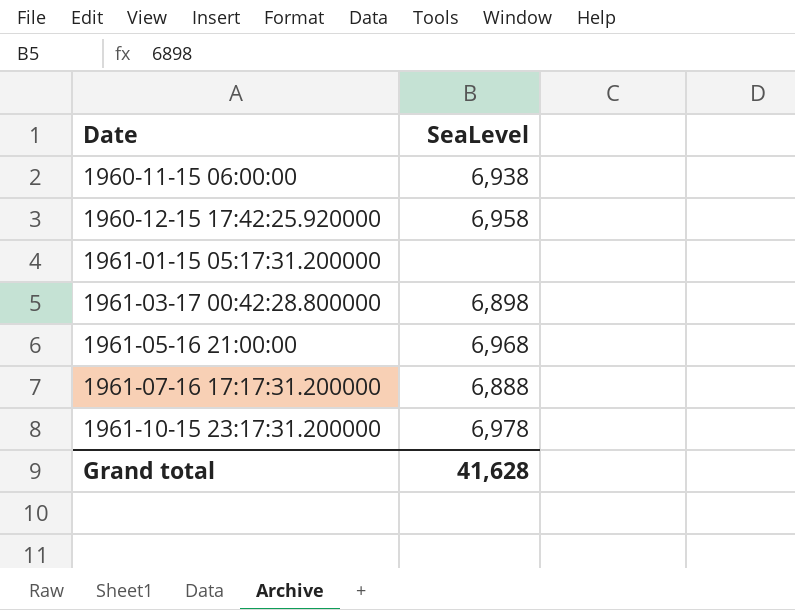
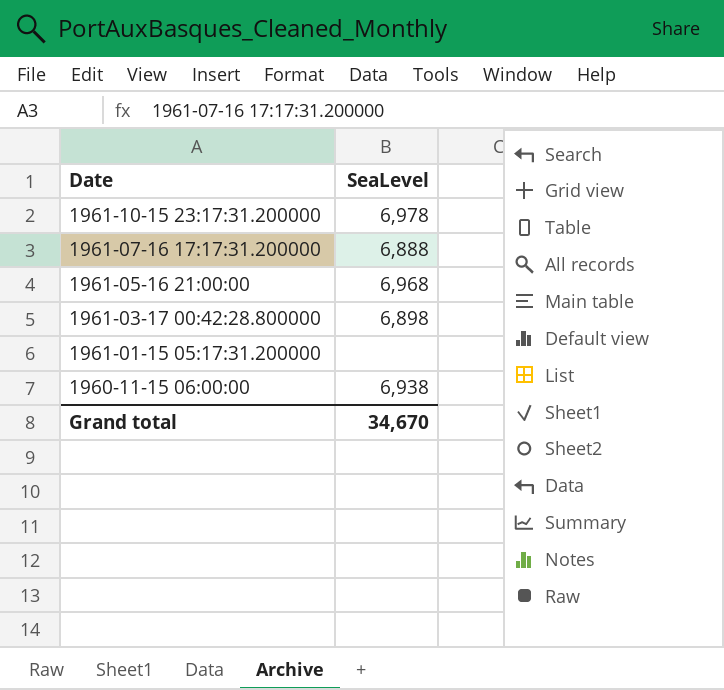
row order: Date ascending -> Date descending
row 1960-12-15 17:42:25.920000: 6,958 -> none
Grand total | SeaLevel: 41,628 -> 34,670

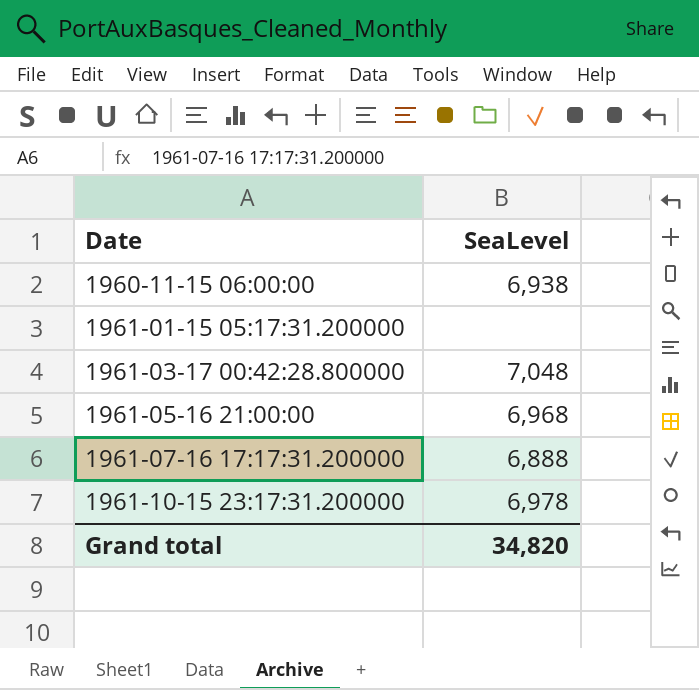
row order: Date descending -> Date ascending
1961-03-17 00:42:28.800000 | SeaLevel: 6,898 -> 7,048
Grand total | SeaLevel: 34,670 -> 34,820

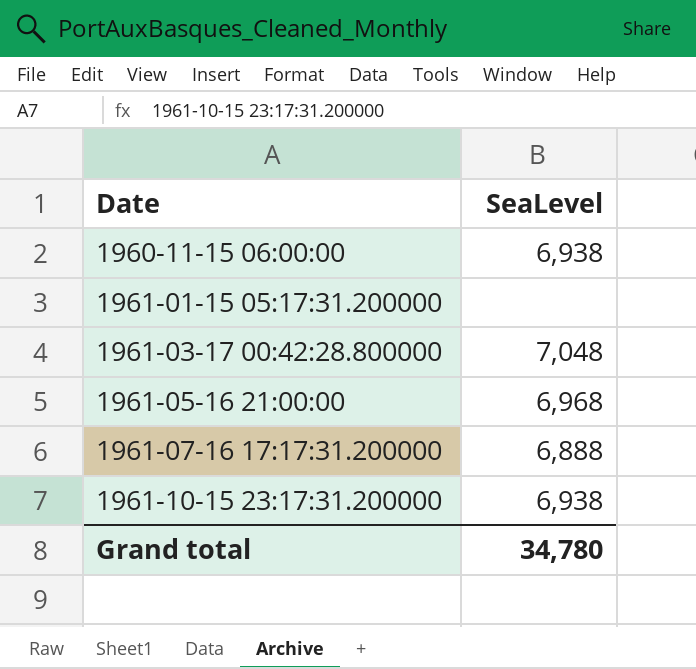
1961-10-15 23:17:31.200000 | SeaLevel: 6,978 -> 6,938
Grand total | SeaLevel: 34,820 -> 34,780

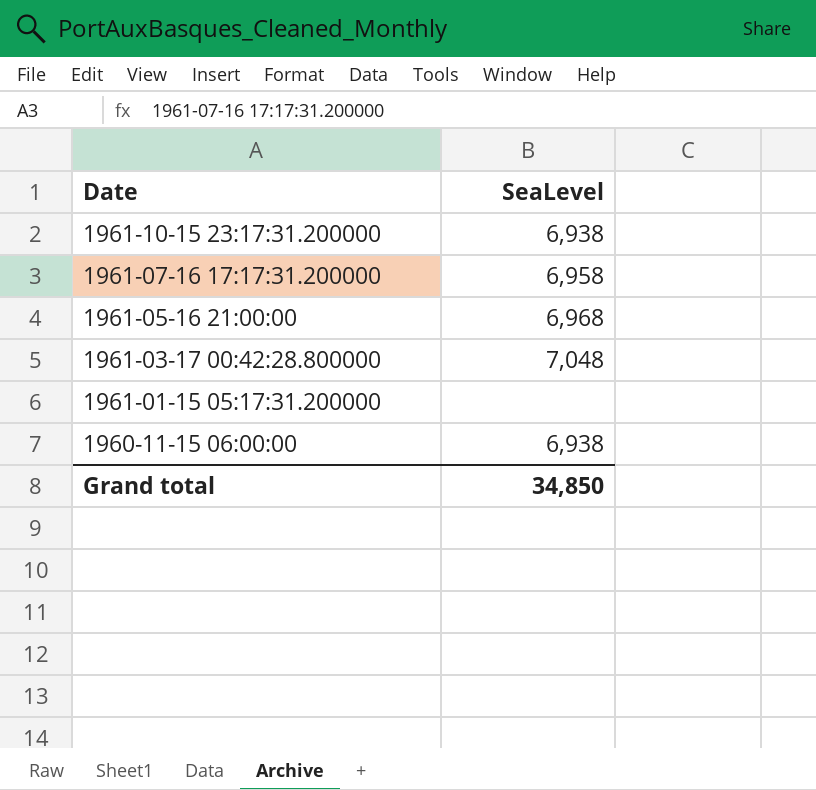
row order: Date ascending -> Date descending
1961-07-16 17:17:31.200000 | SeaLevel: 6,888 -> 6,958
Grand total | SeaLevel: 34,780 -> 34,850

